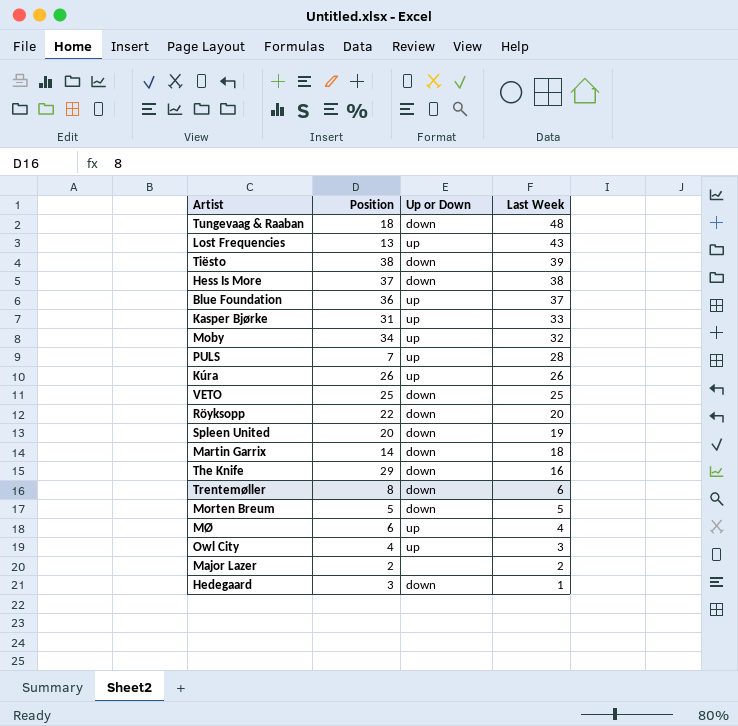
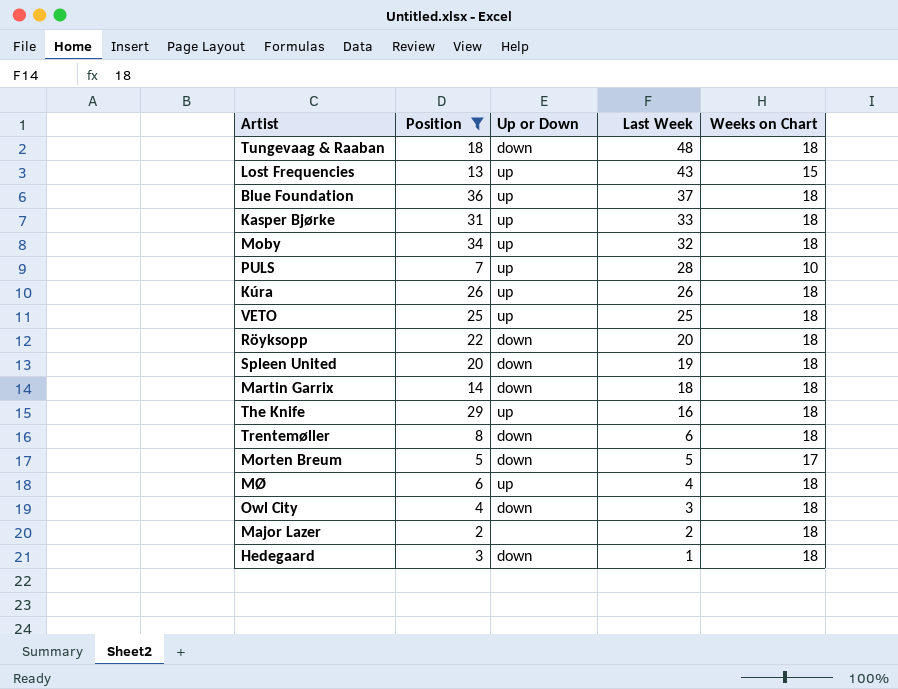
filter: none -> Position <= 36
column Weeks on Chart | position: none -> 5
VETO | Up or Down: down -> up
The Knife | Up or Down: down -> up
Owl City | Up or Down: up -> down

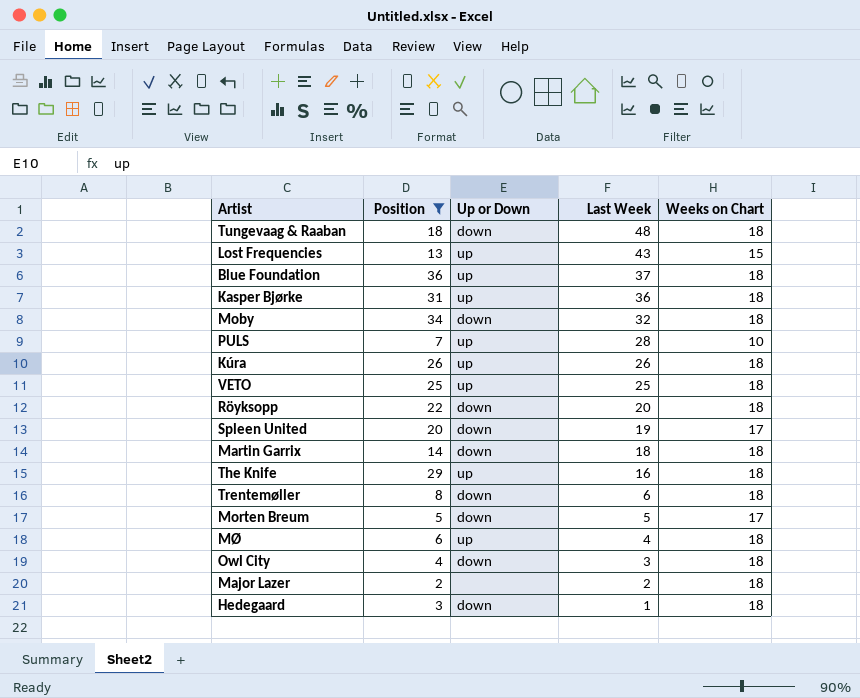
Kasper Bjørke | Last Week: 33 -> 36
Moby | Up or Down: up -> down
Spleen United | Weeks on Chart: 18 -> 17

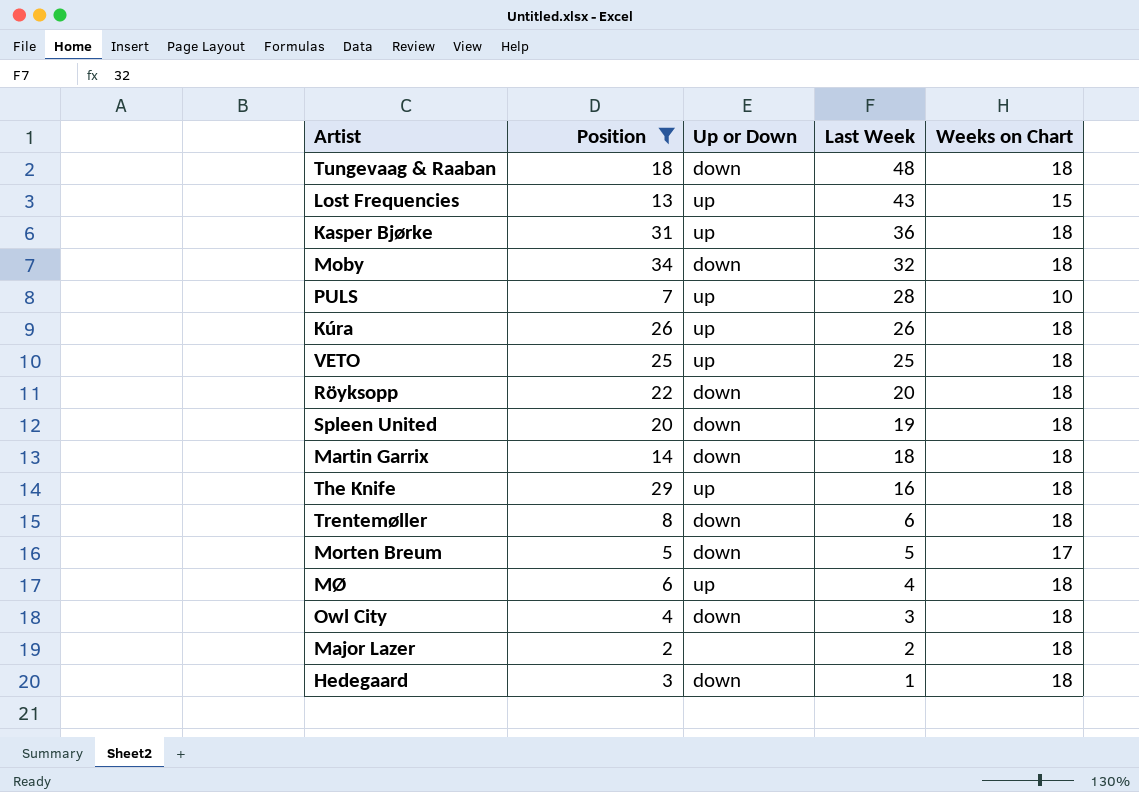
row Blue Foundation: 36 | up | 37 | 18 -> none
Spleen United | Weeks on Chart: 17 -> 18

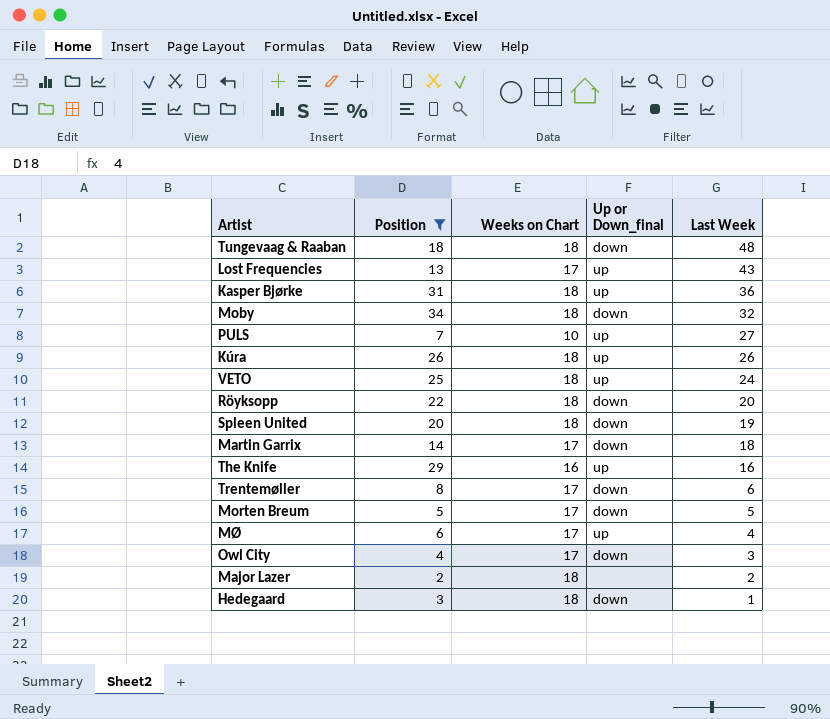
column Weeks on Chart | position: 5 -> 3
column name: Up or Down -> Up or Down_final
Lost Frequencies | Weeks on Chart: 15 -> 17
PULS | Last Week: 28 -> 27
VETO | Last Week: 25 -> 24
Martin Garrix | Weeks on Chart: 18 -> 17
The Knife | Weeks on Chart: 18 -> 16
Trentemøller | Weeks on Chart: 18 -> 17
MØ | Weeks on Chart: 18 -> 17
Owl City | Weeks on Chart: 18 -> 17

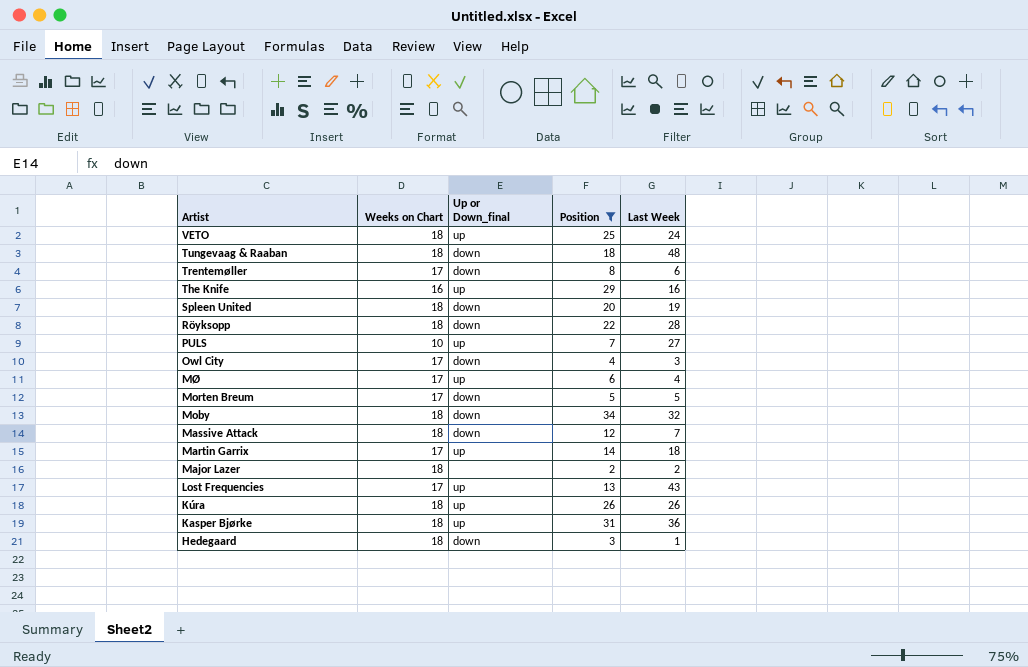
row order: Last Week descending -> Artist descending
column Position | position: 2 -> 4
Röyksopp | Last Week: 20 -> 28
row Massive Attack: none -> 18 | down | 12 | 7
Martin Garrix | Up or Down_final: down -> up

